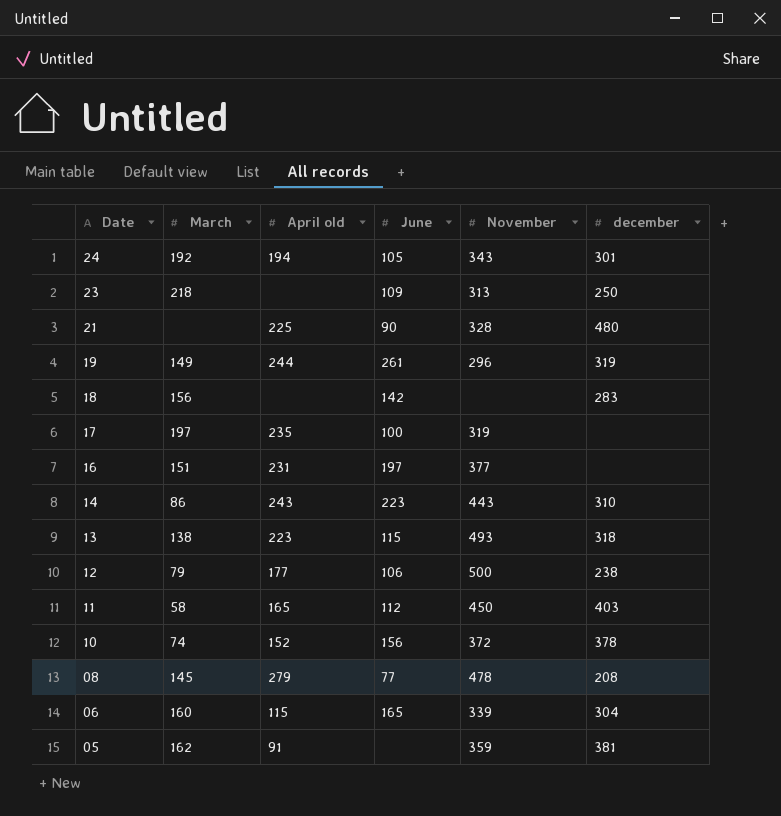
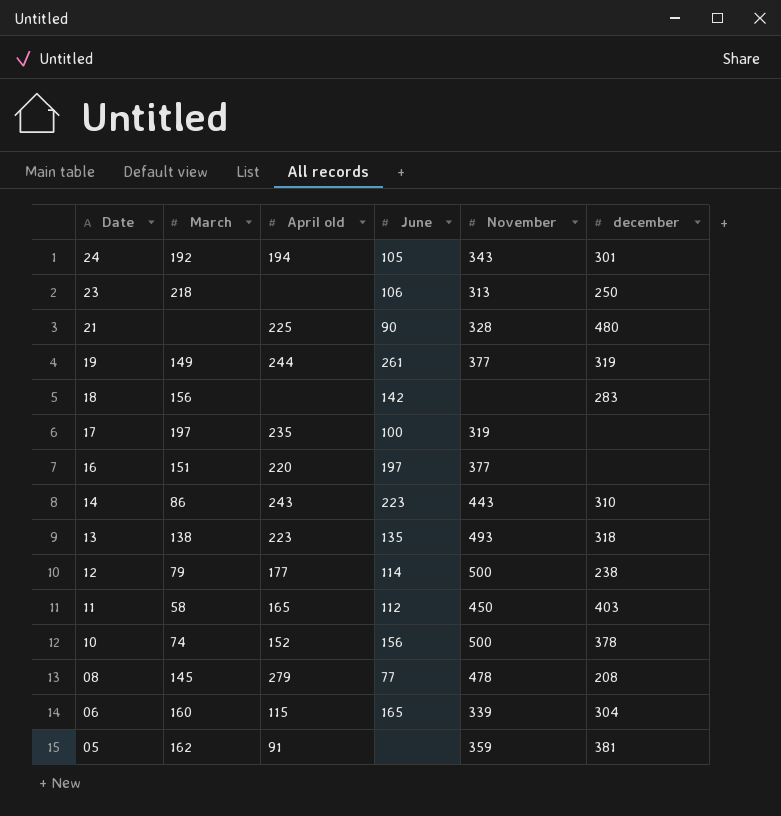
23 | June: 109 -> 106
19 | November: 296 -> 377
16 | April old: 231 -> 220
13 | June: 115 -> 135
12 | June: 106 -> 114
10 | November: 372 -> 500

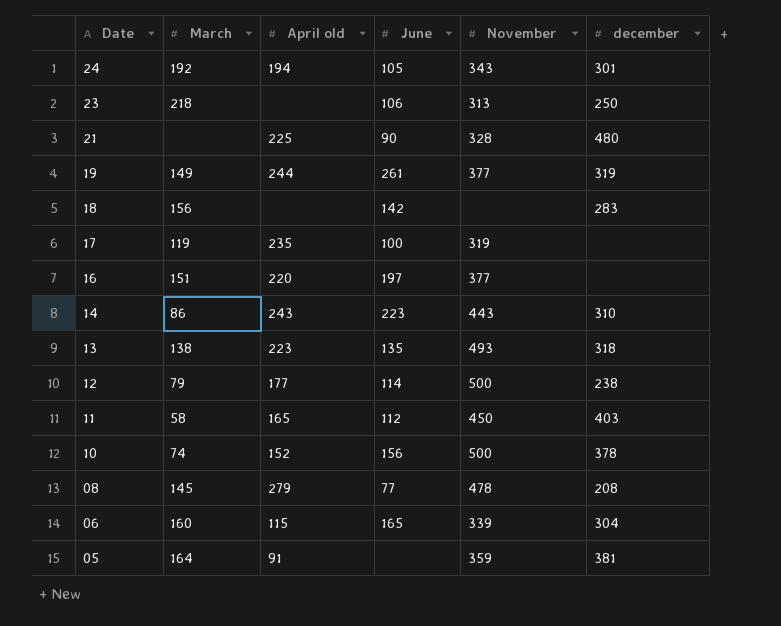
17 | March: 197 -> 119
05 | March: 162 -> 164

